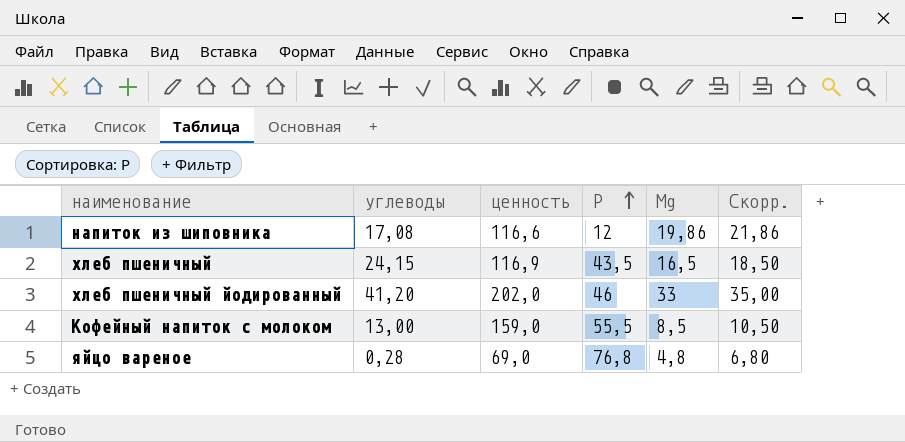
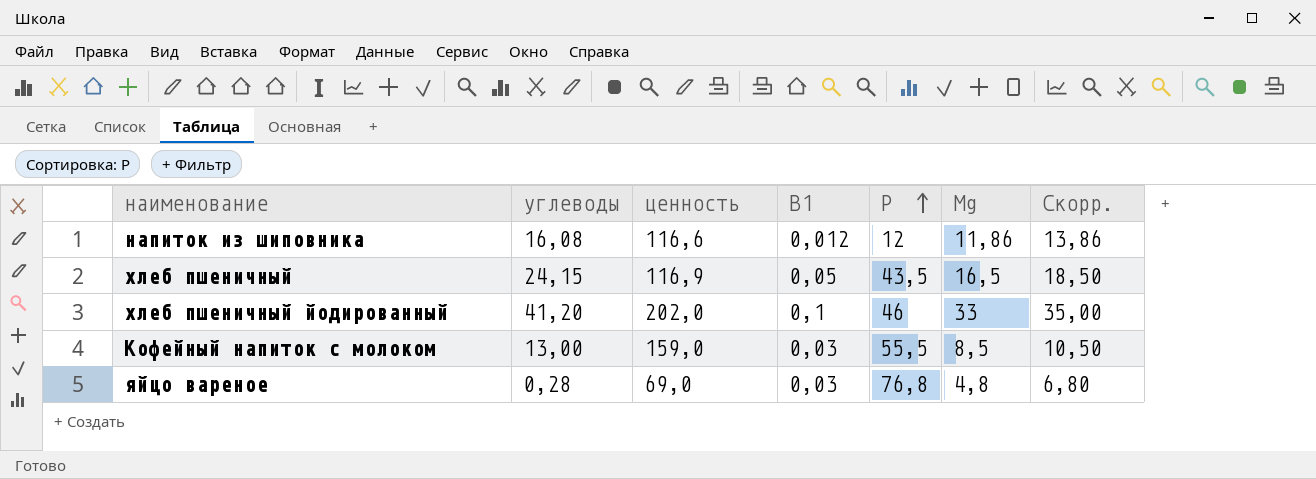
column В1 | position: none -> 4
напиток из шиповника | углеводы: 17,08 -> 16,08
напиток из шиповника | Мg: 19,86 -> 11,86
напиток из шиповника | Скорр.: 21,86 -> 13,86

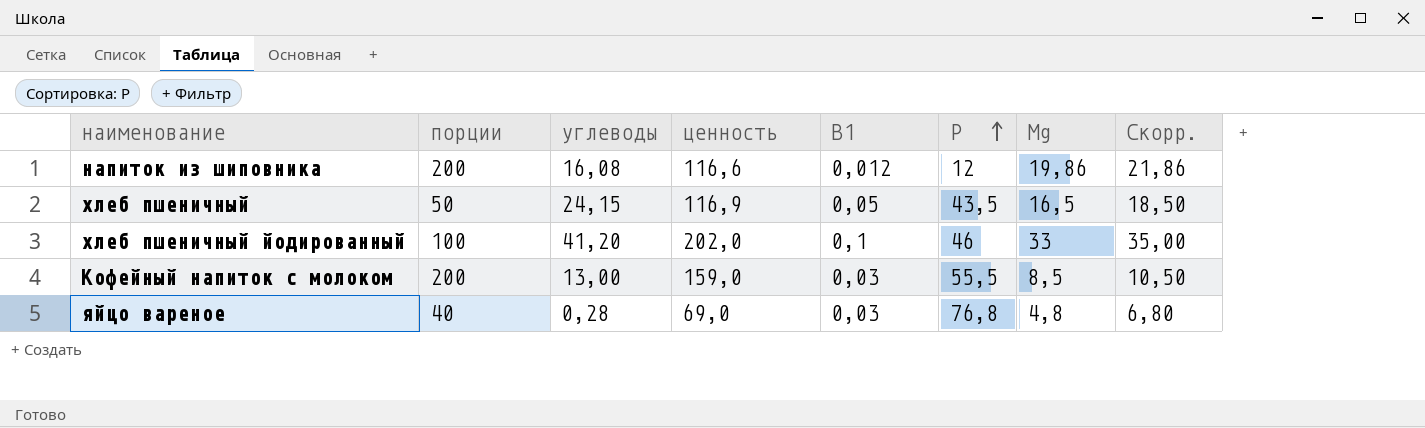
column порции | position: none -> 2
напиток из шиповника | Мg: 11,86 -> 19,86
напиток из шиповника | Скорр.: 13,86 -> 21,86

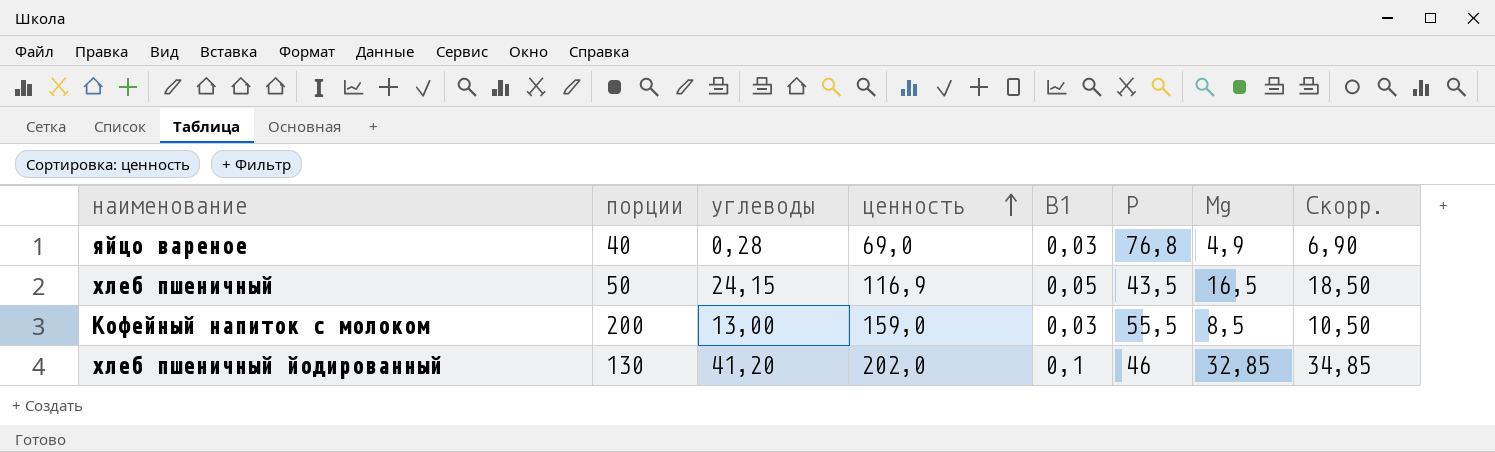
row order: Р ascending -> ценность ascending
row напиток из шиповника: 200 | 16,08 | 116,6 | 0,012 | 12 | 19,86 | 21,86 -> none
яйцо вареное | Мg: 4,8 -> 4,9
яйцо вареное | Скорр.: 6,80 -> 6,90
хлеб пшеничный йодированный | порции: 100 -> 130
хлеб пшеничный йодированный | Мg: 33 -> 32,85
хлеб пшеничный йодированный | Скорр.: 35,00 -> 34,85

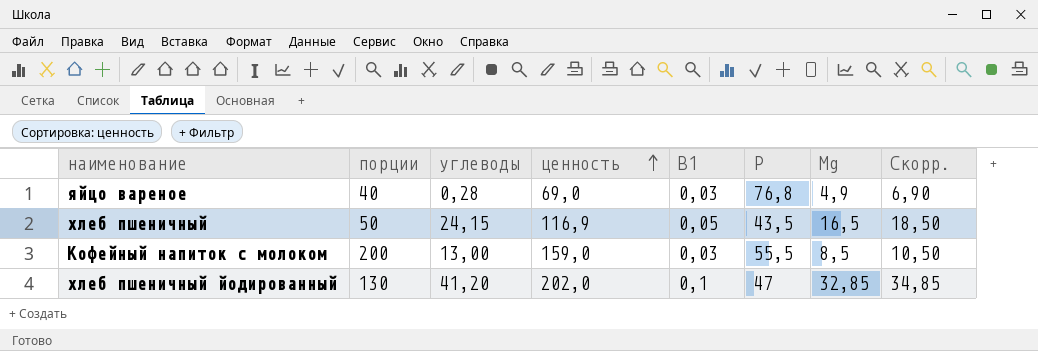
хлеб пшеничный йодированный | Р: 46 -> 47

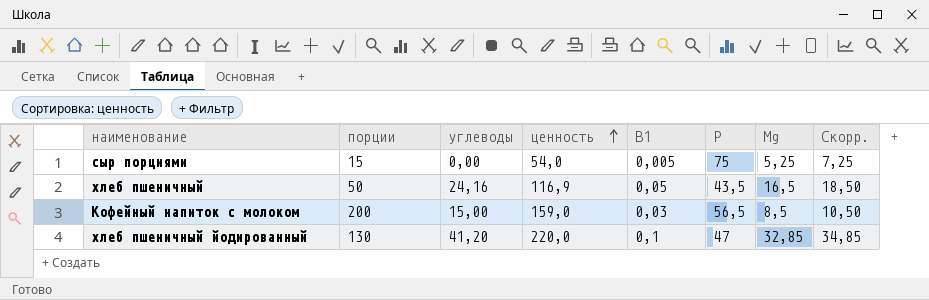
row яйцо вареное: 40 | 0,28 | 69,0 | 0,03 | 76,8 | 4,9 | 6,90 -> none
row сыр порциями: none -> 15 | 0,00 | 54,0 | 0,005 | 75 | 5,25 | 7,25
хлеб пшеничный | углеводы: 24,15 -> 24,16
Кофейный напиток с молоком | углеводы: 13,00 -> 15,00
Кофейный напиток с молоком | Р: 55,5 -> 56,5
хлеб пшеничный йодированный | ценность: 202,0 -> 220,0

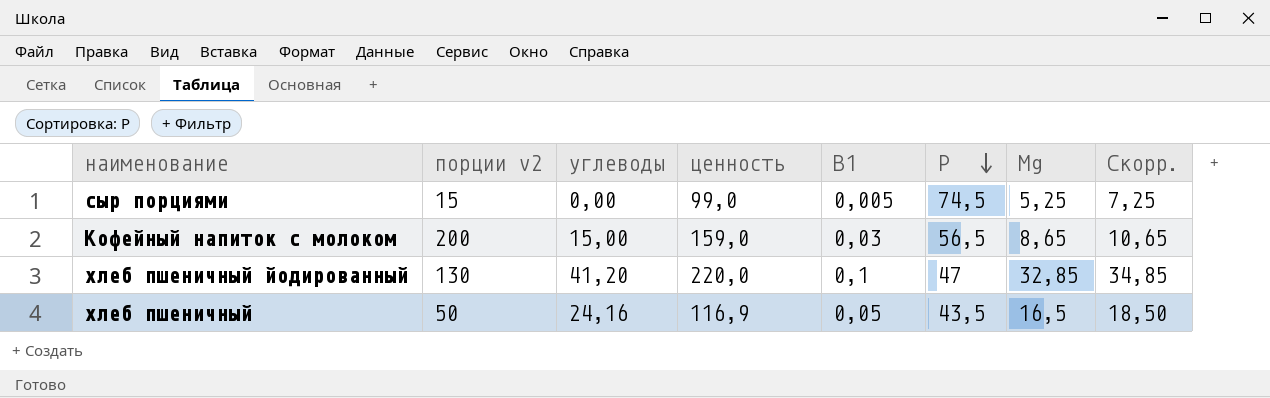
row order: ценность ascending -> Р descending
column name: порции -> порции v2
сыр порциями | ценность: 54,0 -> 99,0
сыр порциями | Р: 75 -> 74,5
Кофейный напиток с молоком | Мg: 8,5 -> 8,65
Кофейный напиток с молоком | Скорр.: 10,50 -> 10,65

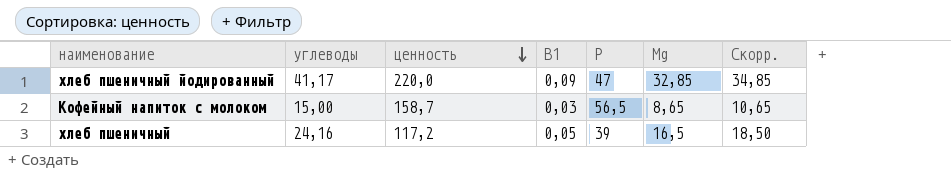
row order: Р descending -> ценность descending
column порции v2 | position: 2 -> none
row сыр порциями: 15 | 0,00 | 99,0 | 0,005 | 74,5 | 5,25 | 7,25 -> none
хлеб пшеничный йодированный | углеводы: 41,20 -> 41,17
хлеб пшеничный йодированный | В1: 0,1 -> 0,09
Кофейный напиток с молоком | ценность: 159,0 -> 158,7
хлеб пшеничный | ценность: 116,9 -> 117,2
хлеб пшеничный | Р: 43,5 -> 39

